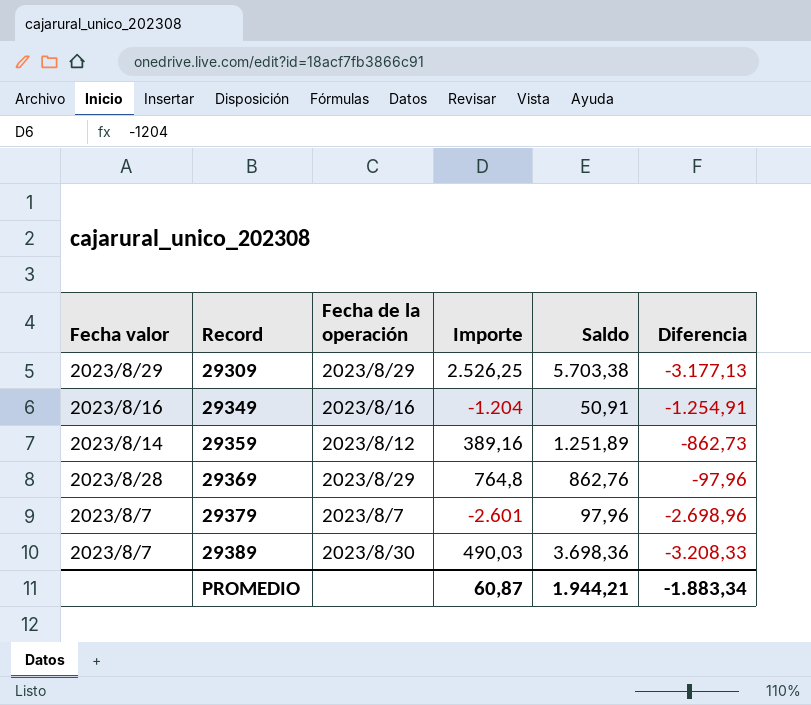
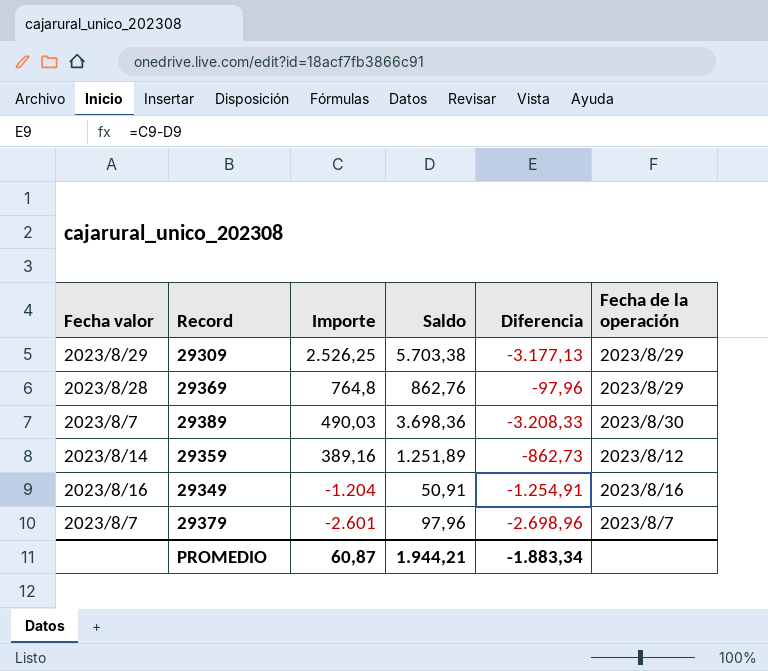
row order: Record ascending -> Importe descending
column Fecha de la operación | position: 3 -> 6

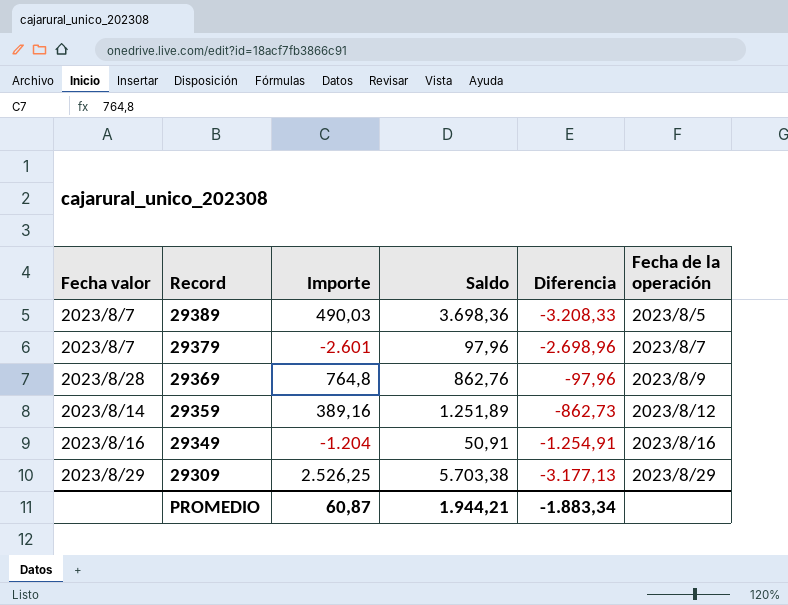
row order: Importe descending -> Record descending
29389 | Fecha de la operación: 2023/8/30 -> 2023/8/5
29369 | Fecha de la operación: 2023/8/29 -> 2023/8/9

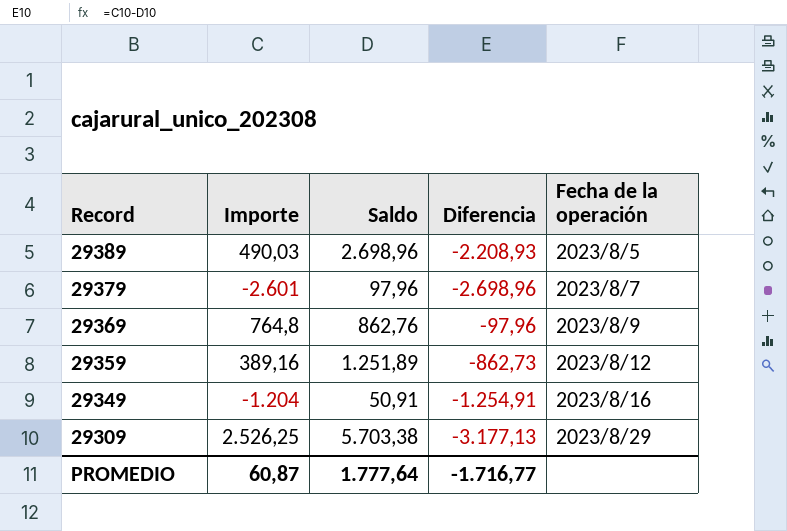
column Fecha valor | position: 1 -> none
29389 | Saldo: 3.698,36 -> 2.698,96
29389 | Diferencia: -3.208,33 -> -2.208,93
PROMEDIO | Saldo: 1.944,21 -> 1.777,64
PROMEDIO | Diferencia: -1.883,34 -> -1.716,77

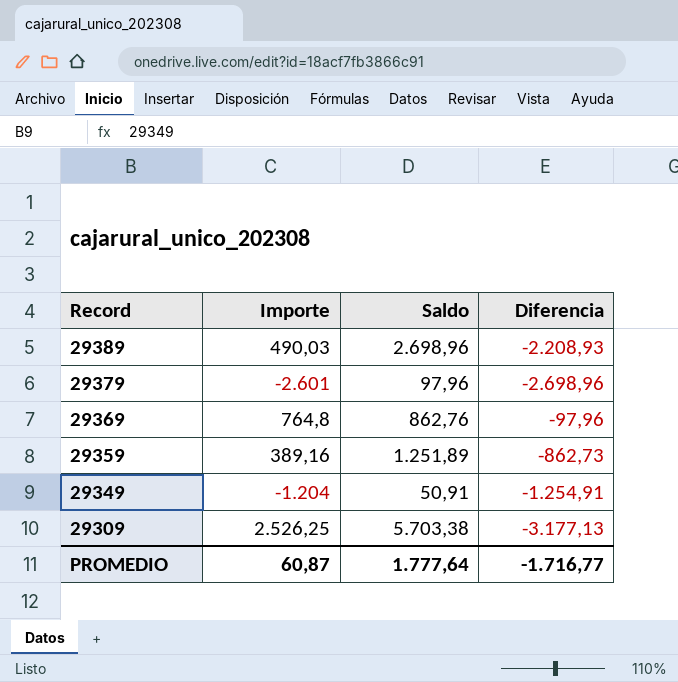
column Fecha de la operación | position: 5 -> none

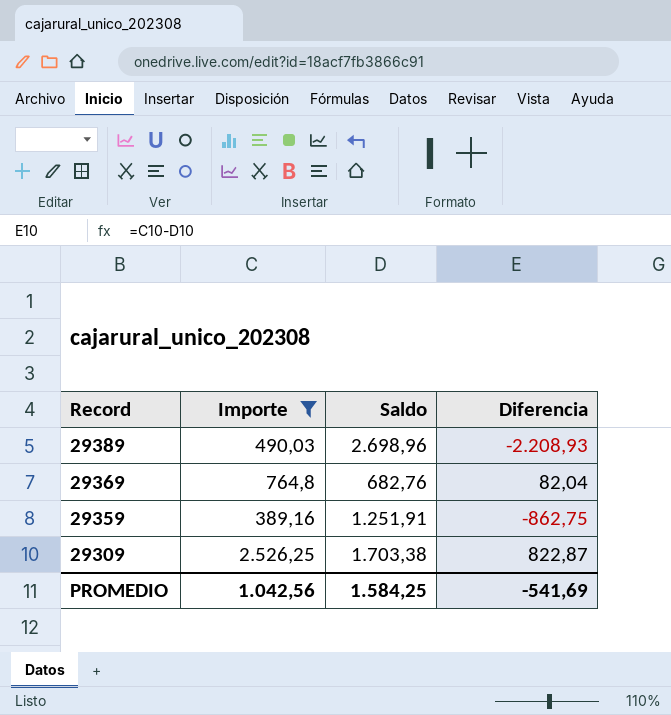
filter: none -> Importe >= 389,16
29369 | Saldo: 862,76 -> 682,76
29369 | Diferencia: -97,96 -> 82,04
29359 | Saldo: 1.251,89 -> 1.251,91
29359 | Diferencia: -862,73 -> -862,75
29309 | Saldo: 5.703,38 -> 1.703,38
29309 | Diferencia: -3.177,13 -> 822,87
PROMEDIO | Importe: 60,87 -> 1.042,56
PROMEDIO | Saldo: 1.777,64 -> 1.584,25
PROMEDIO | Diferencia: -1.716,77 -> -541,69

